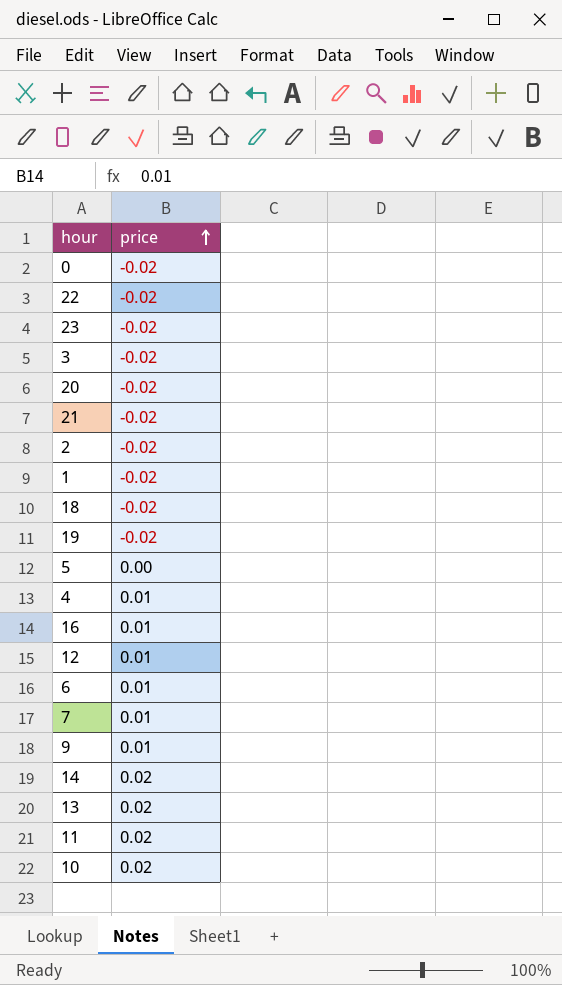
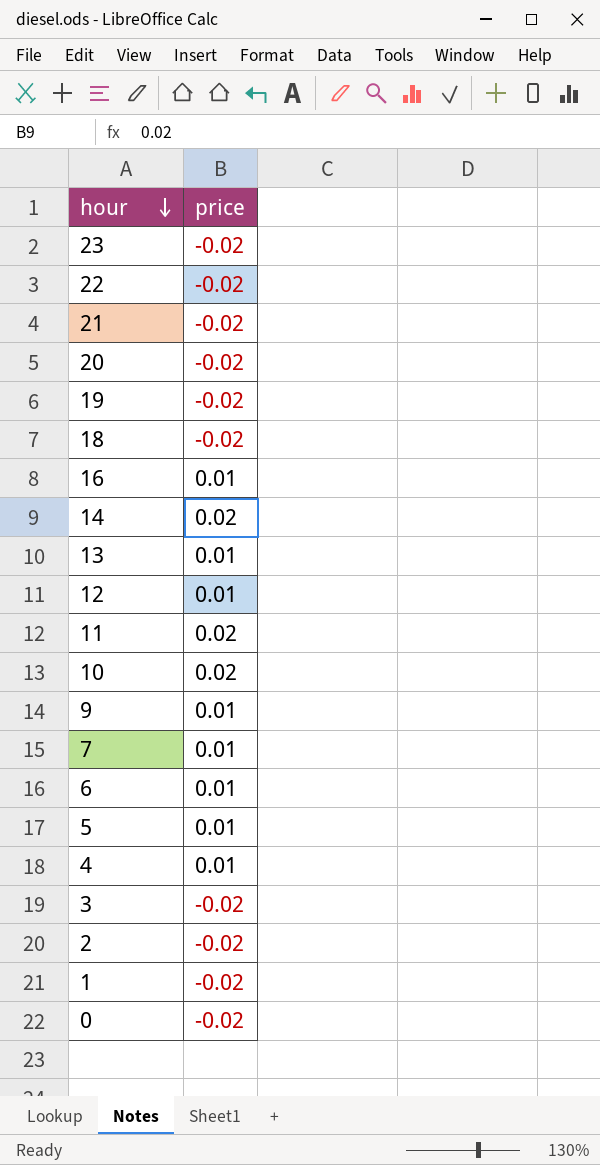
row order: price ascending -> hour descending
13 | price: 0.02 -> 0.01
5 | price: 0.00 -> 0.01

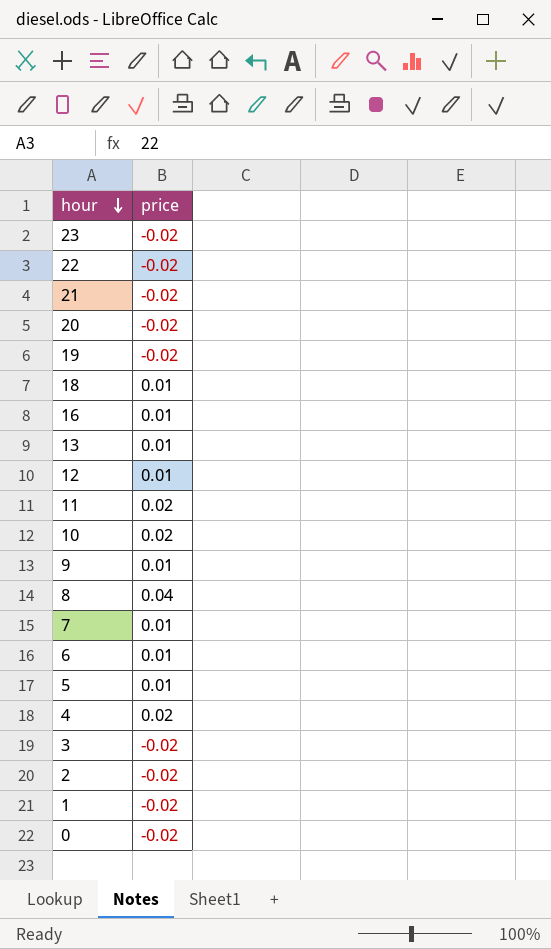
row 14: 0.02 -> none
18 | price: -0.02 -> 0.01
row 8: none -> 0.04
4 | price: 0.01 -> 0.02

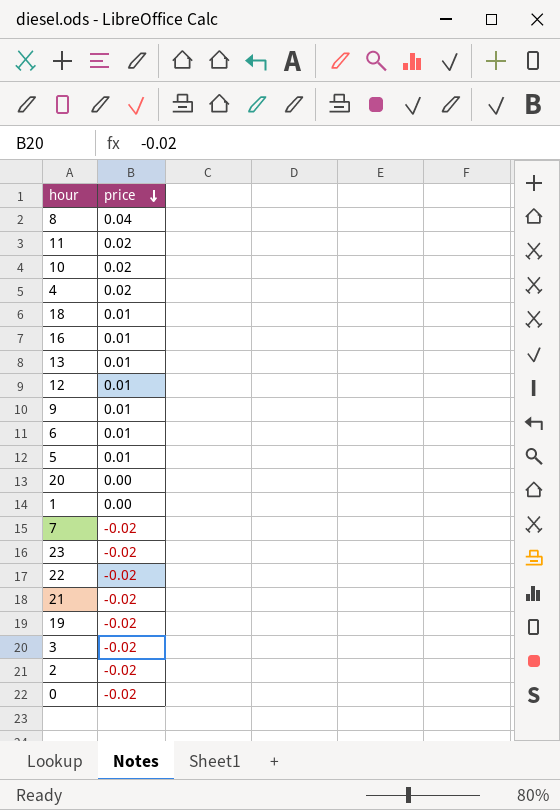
row order: hour descending -> price descending
20 | price: -0.02 -> 0.00
1 | price: -0.02 -> 0.00
7 | price: 0.01 -> -0.02

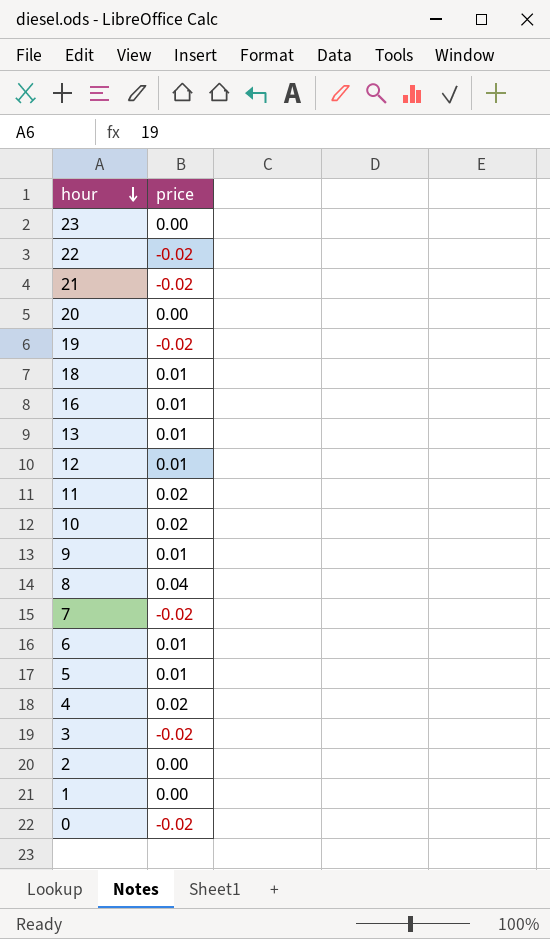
row order: price descending -> hour descending
23 | price: -0.02 -> 0.00
2 | price: -0.02 -> 0.00

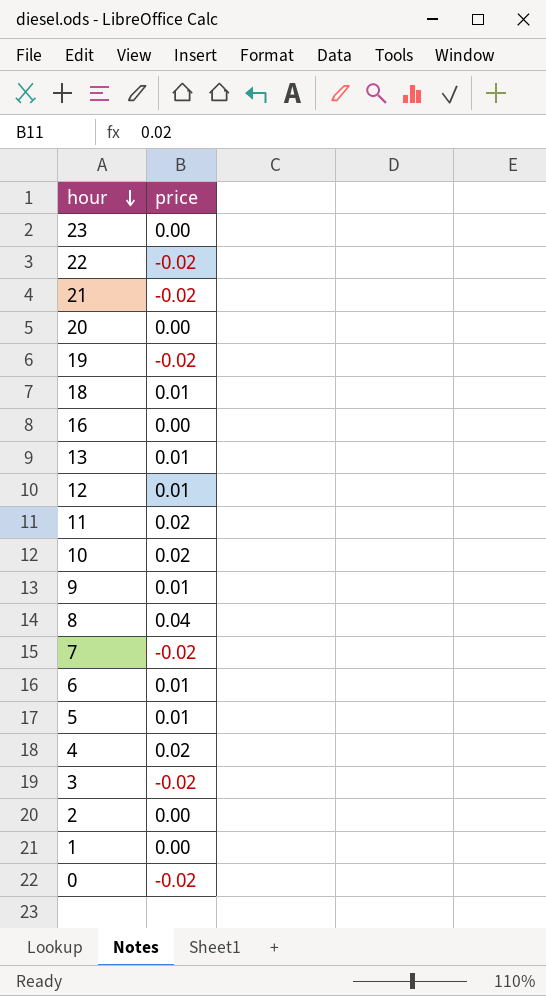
16 | price: 0.01 -> 0.00

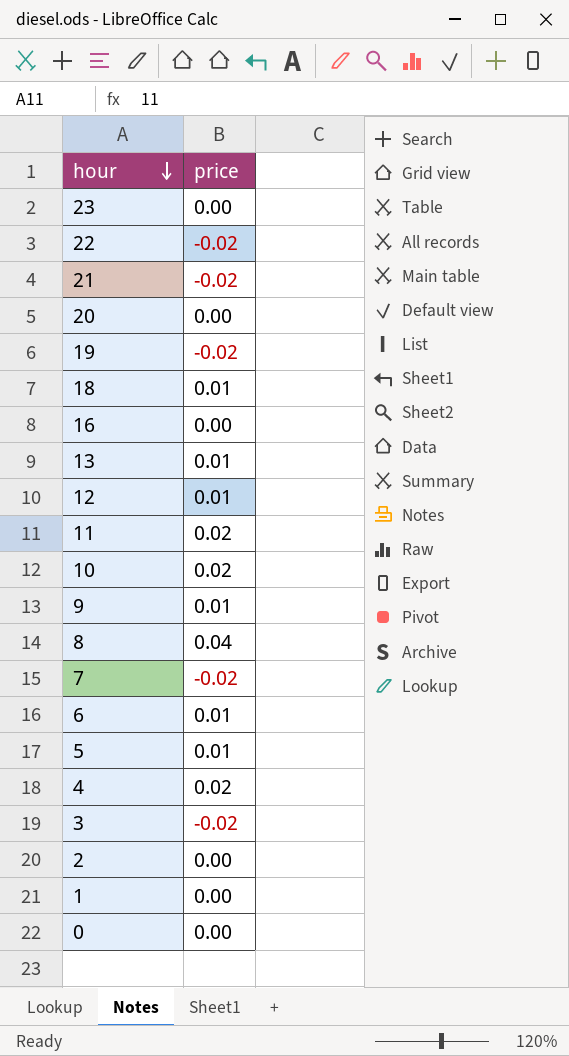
0 | price: -0.02 -> 0.00

